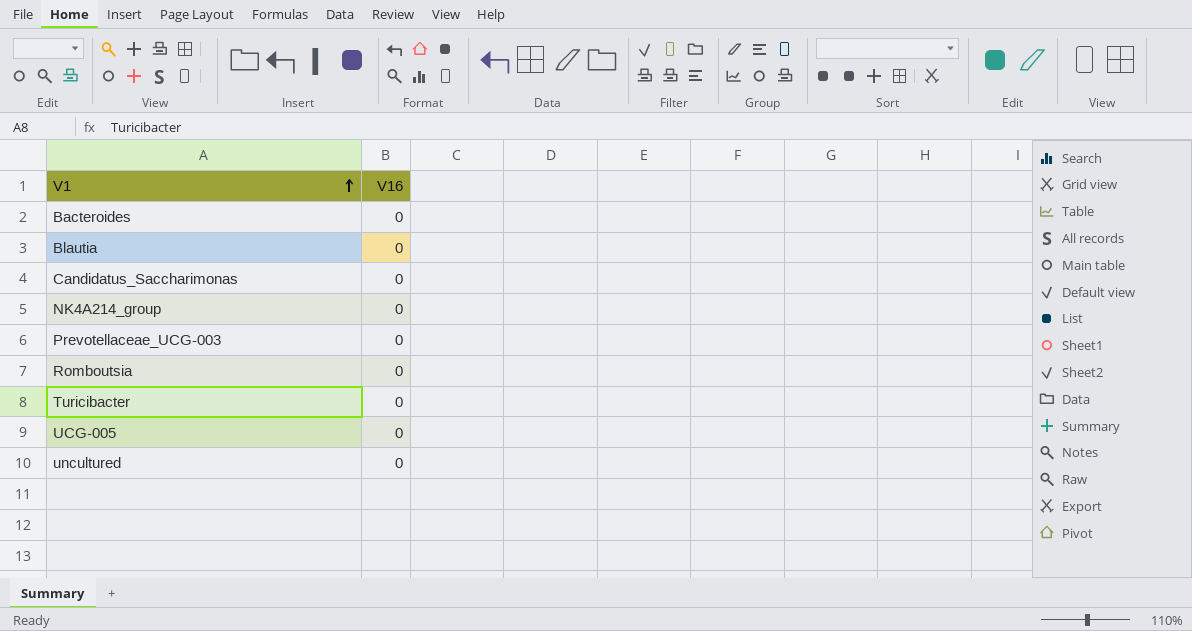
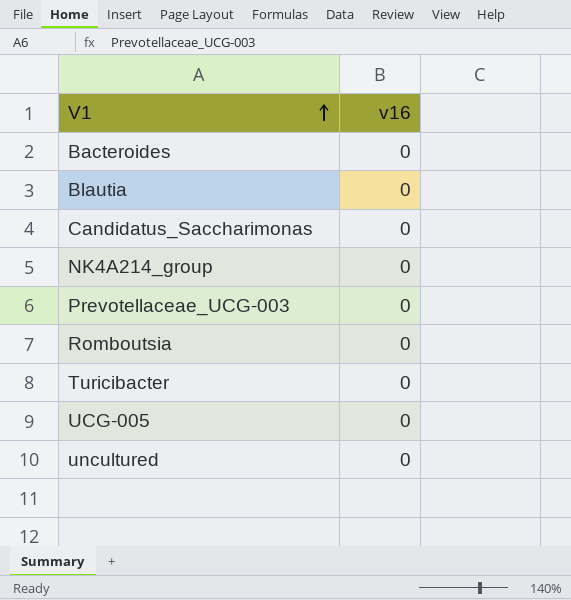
column name: V16 -> v16

